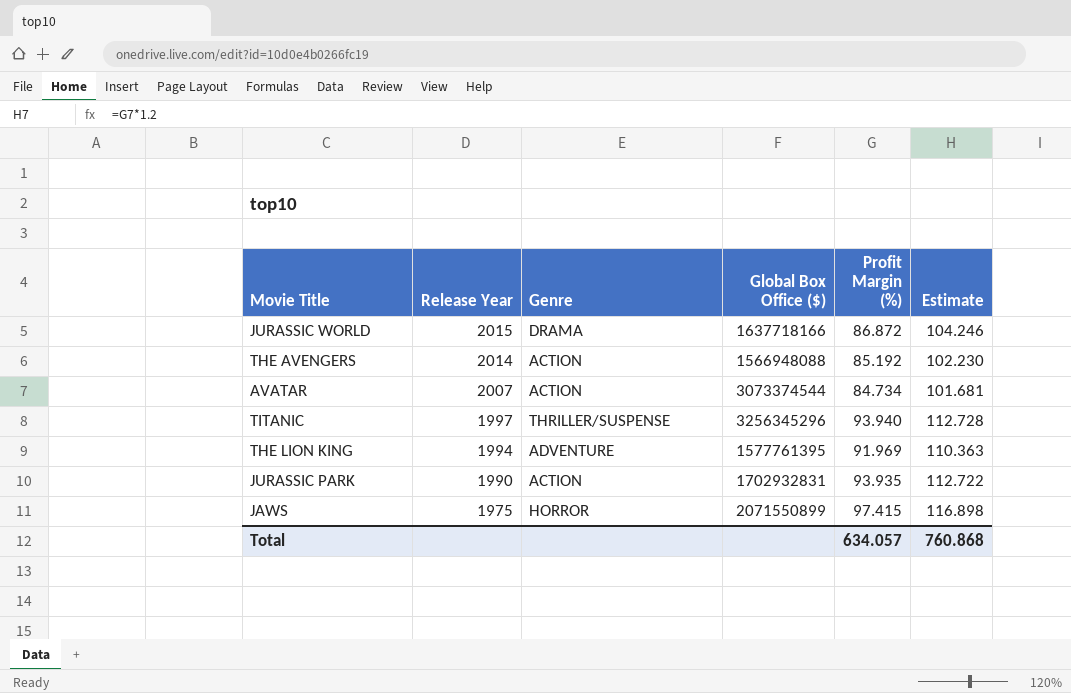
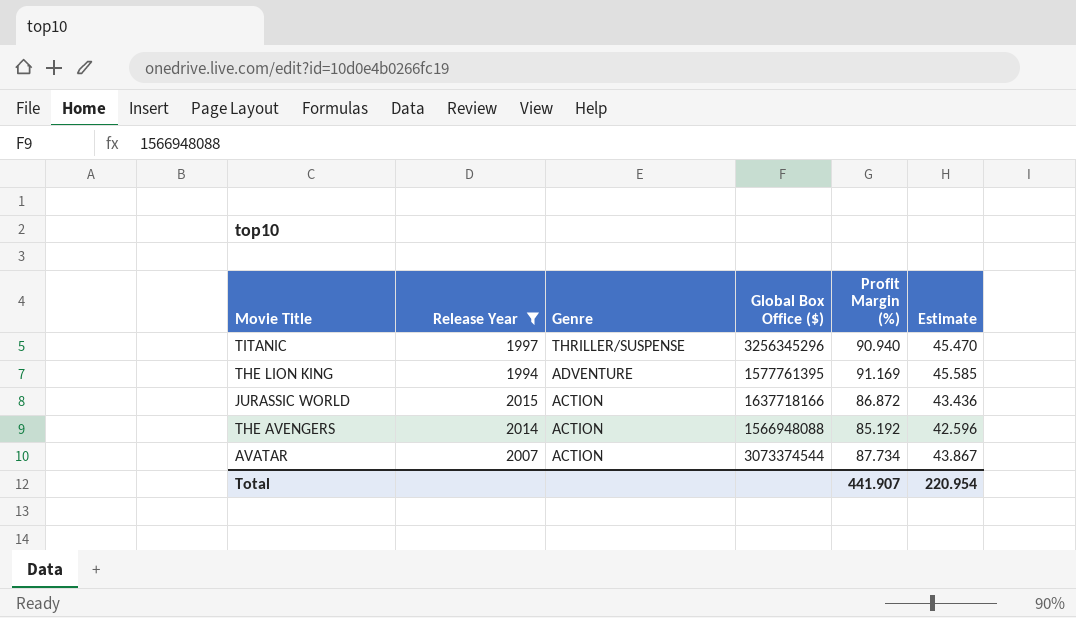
filter: none -> Release Year >= 1994
row order: Release Year descending -> Genre descending
column Estimate | formula: [Profit Margin (%)] * 1.2 -> [Profit Margin (%)] * 0.5
TITANIC | Profit Margin (%): 93.940 -> 90.940
THE LION KING | Profit Margin (%): 91.969 -> 91.169
JURASSIC WORLD | Genre: DRAMA -> ACTION
AVATAR | Profit Margin (%): 84.734 -> 87.734
Total | Profit Margin (%): 634.057 -> 441.907
Total | Estimate: 760.868 -> 220.954

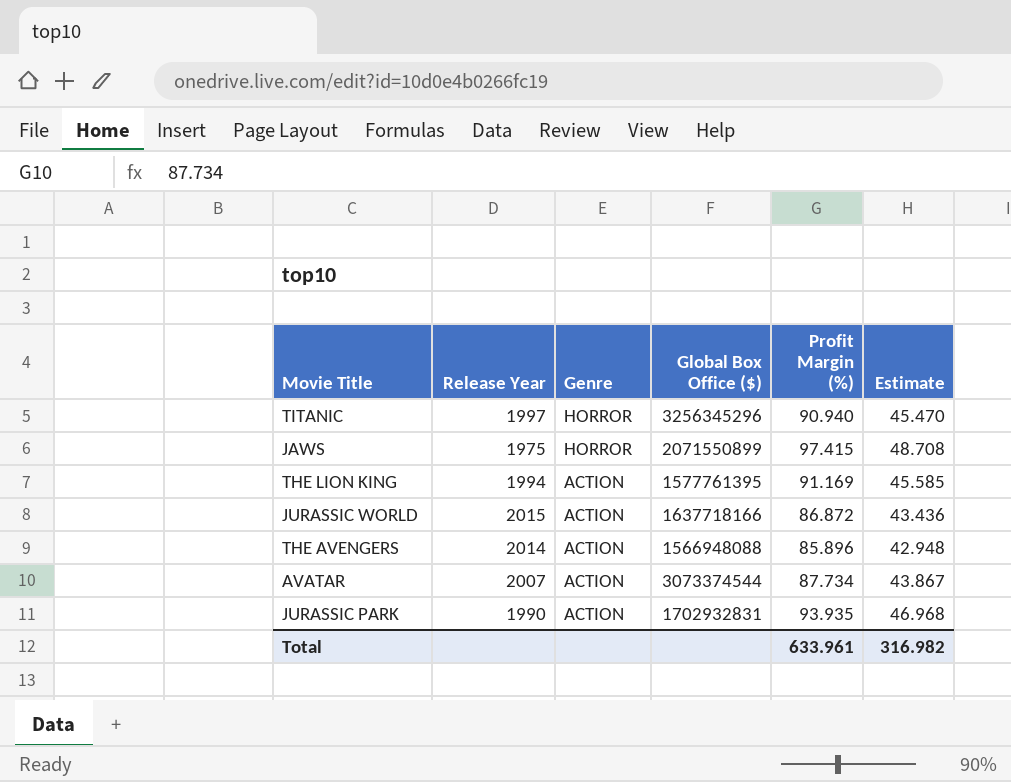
filter: Release Year >= 1994 -> none
TITANIC | Genre: THRILLER/SUSPENSE -> HORROR
THE LION KING | Genre: ADVENTURE -> ACTION
THE AVENGERS | Profit Margin (%): 85.192 -> 85.896
THE AVENGERS | Estimate: 42.596 -> 42.948
Total | Profit Margin (%): 441.907 -> 633.961
Total | Estimate: 220.954 -> 316.982

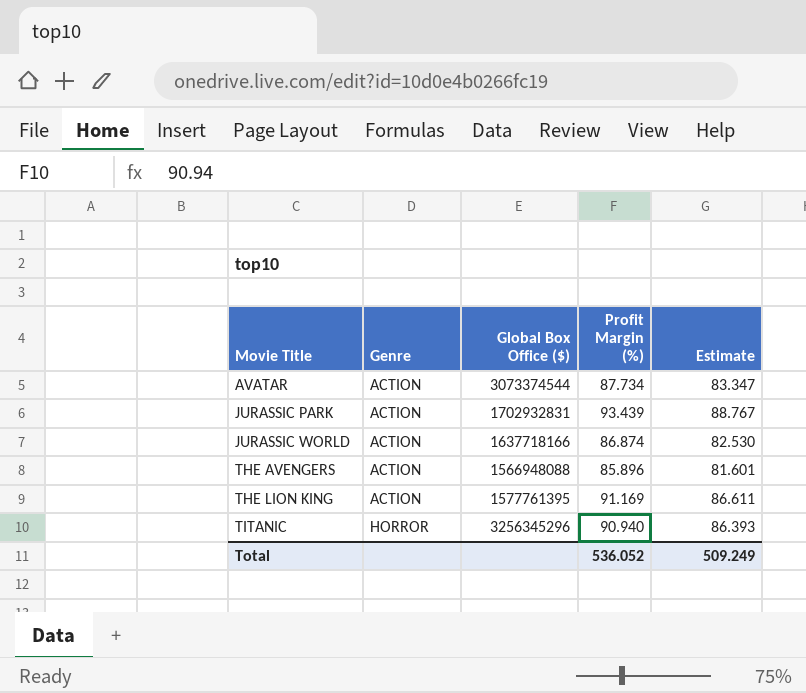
row order: Genre descending -> Movie Title ascending
column Release Year | position: 2 -> none
column Estimate | formula: [Profit Margin (%)] * 0.5 -> [Profit Margin (%)] * 0.95
row JAWS: 1975 | HORROR | 2071550899 | 97.415 | 48.708 -> none
JURASSIC PARK | Profit Margin (%): 93.935 -> 93.439
JURASSIC WORLD | Profit Margin (%): 86.872 -> 86.874
Total | Profit Margin (%): 633.961 -> 536.052
Total | Estimate: 316.982 -> 509.249

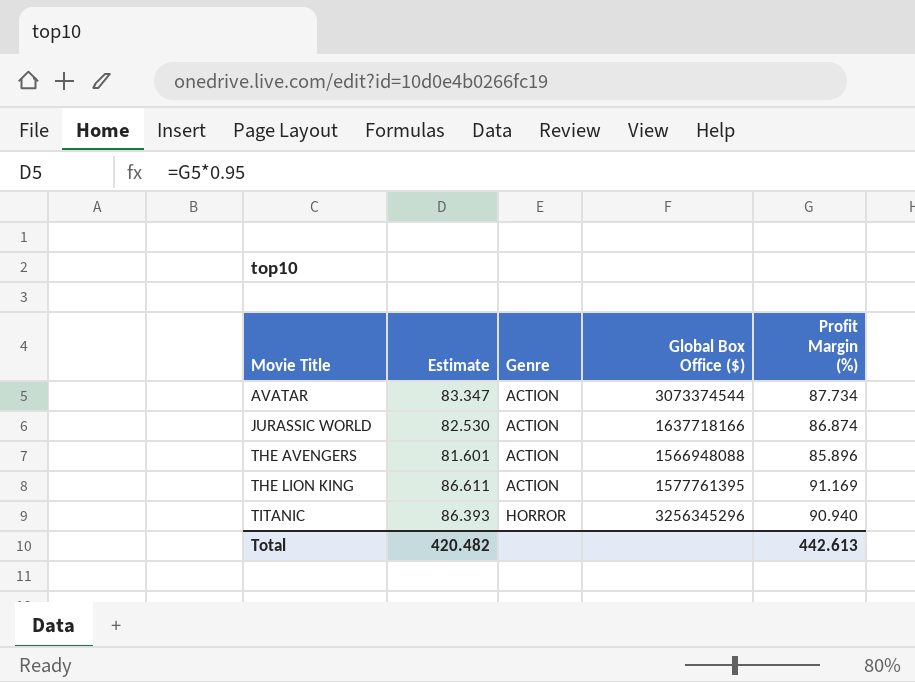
column Estimate | position: 5 -> 2
row JURASSIC PARK: ACTION | 1702932831 | 93.439 | 88.767 -> none
Total | Estimate: 509.249 -> 420.482
Total | Profit Margin (%): 536.052 -> 442.613

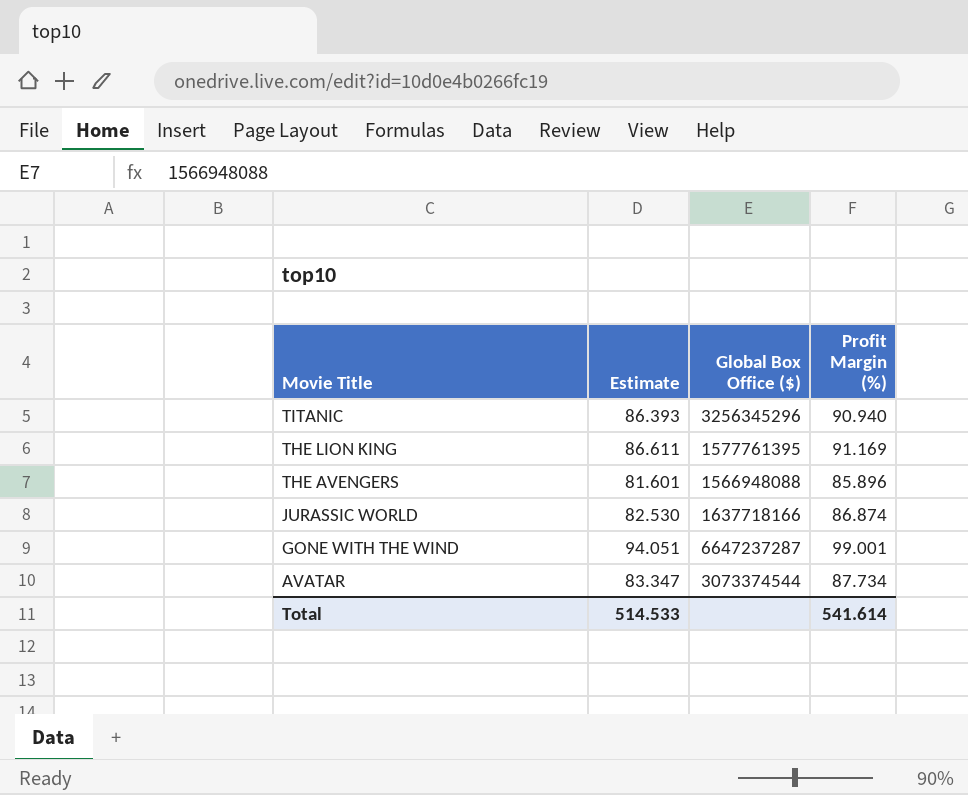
row order: Movie Title ascending -> Movie Title descending
column Genre | position: 3 -> none
row GONE WITH THE WIND: none -> 94.051 | 6647237287 | 99.001
Total | Estimate: 420.482 -> 514.533
Total | Profit Margin (%): 442.613 -> 541.614

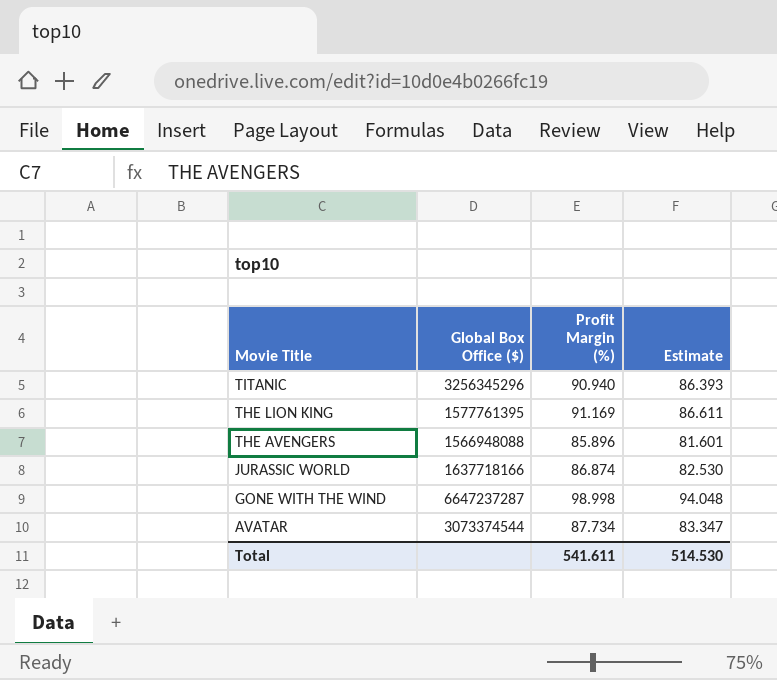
column Estimate | position: 2 -> 4
GONE WITH THE WIND | Profit Margin (%): 99.001 -> 98.998
GONE WITH THE WIND | Estimate: 94.051 -> 94.048
Total | Profit Margin (%): 541.614 -> 541.611
Total | Estimate: 514.533 -> 514.530

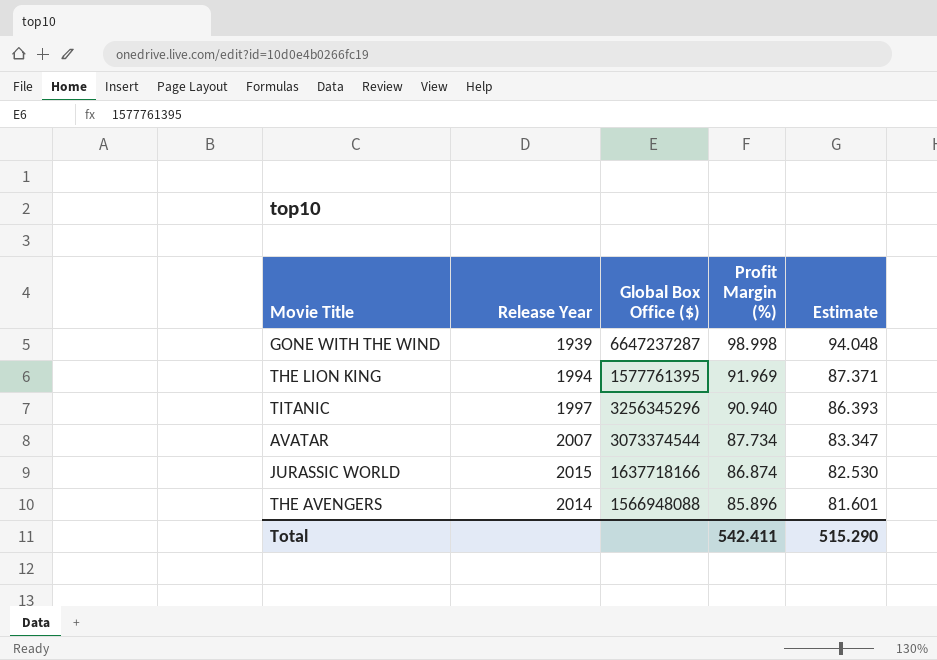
row order: Movie Title descending -> Profit Margin (%) descending
column Release Year | position: none -> 2
THE LION KING | Profit Margin (%): 91.169 -> 91.969
THE LION KING | Estimate: 86.611 -> 87.371
Total | Profit Margin (%): 541.611 -> 542.411
Total | Estimate: 514.530 -> 515.290

